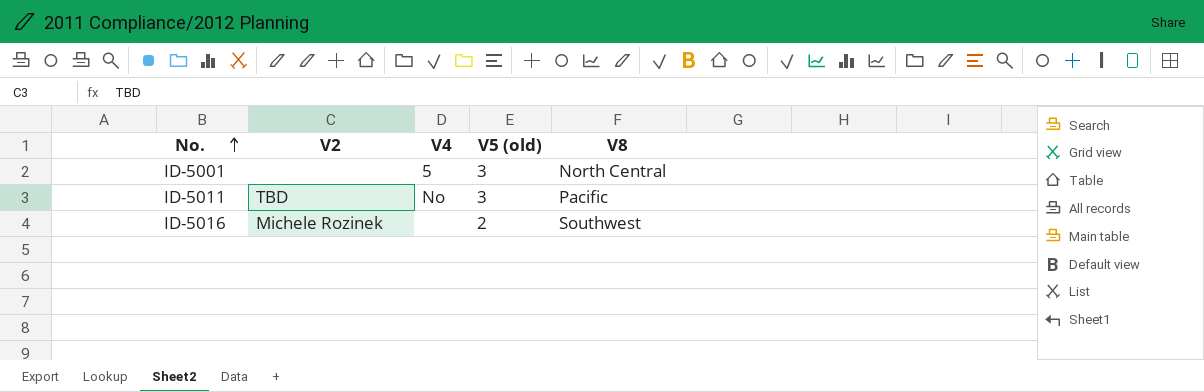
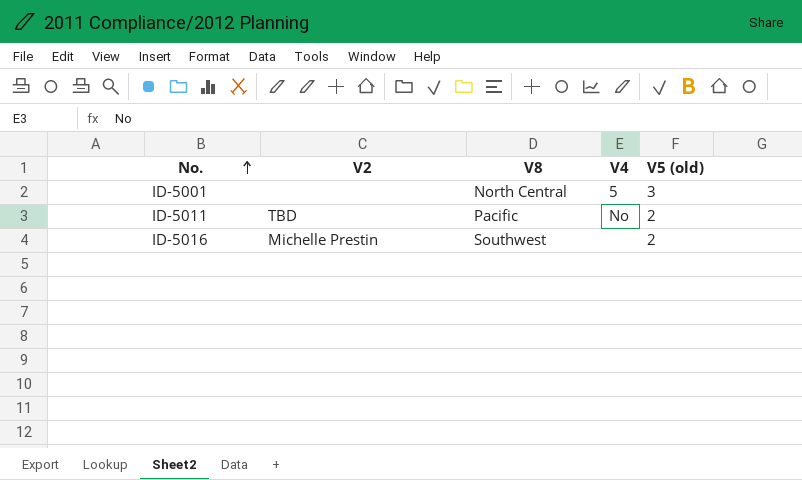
column V8 | position: 5 -> 3
ID-5011 | V5 (old): 3 -> 2
ID-5016 | V2: Michele Rozinek -> Michelle Prestin

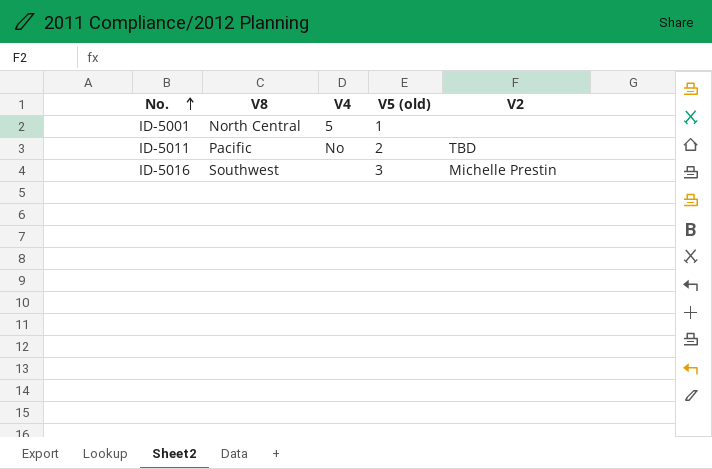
column V2 | position: 2 -> 5
ID-5001 | V5 (old): 3 -> 1
ID-5016 | V5 (old): 2 -> 3

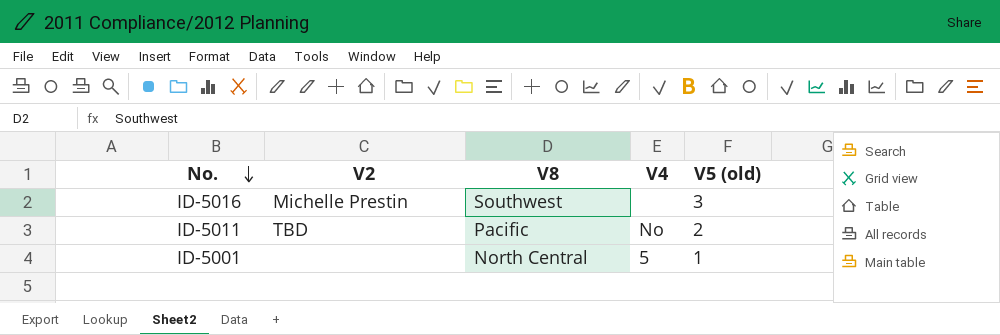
row order: No. ascending -> No. descending
column V2 | position: 5 -> 2

